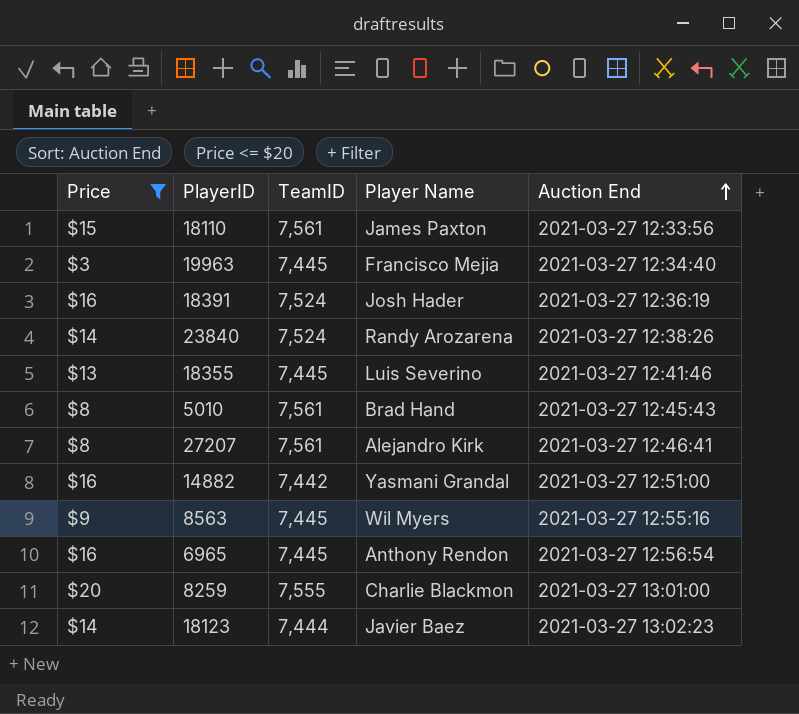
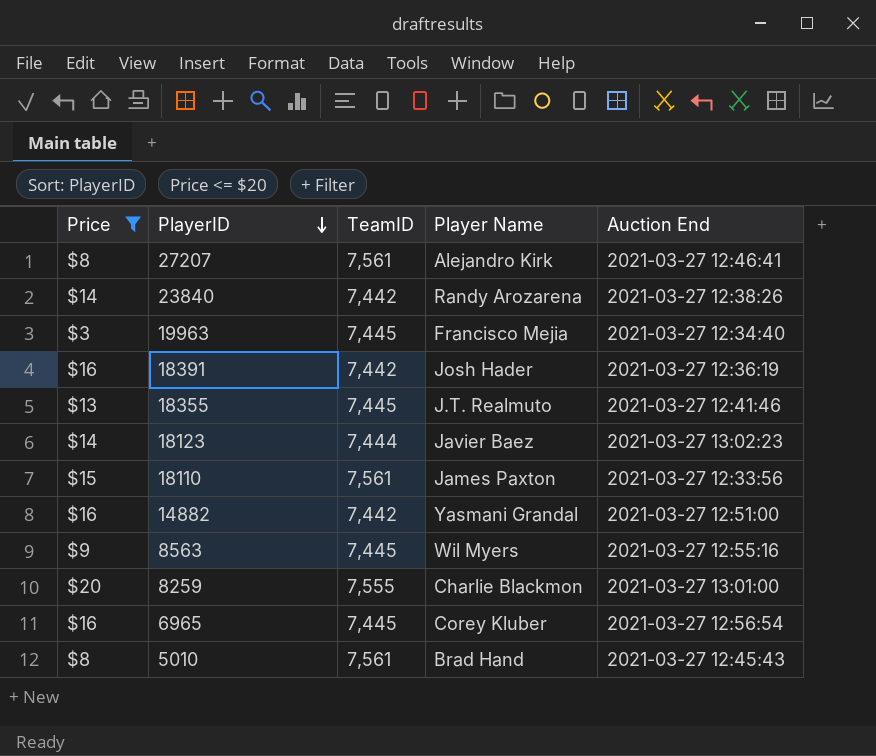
row order: Auction End ascending -> PlayerID descending
23840 | TeamID: 7,524 -> 7,442
18391 | TeamID: 7,524 -> 7,442
18355 | Player Name: Luis Severino -> J.T. Realmuto
6965 | Player Name: Anthony Rendon -> Corey Kluber

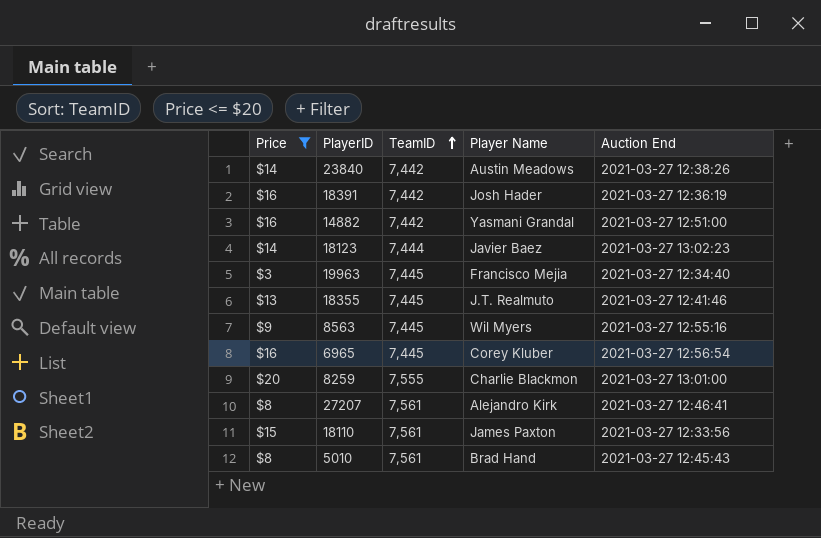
row order: PlayerID descending -> TeamID ascending
23840 | Player Name: Randy Arozarena -> Austin Meadows

